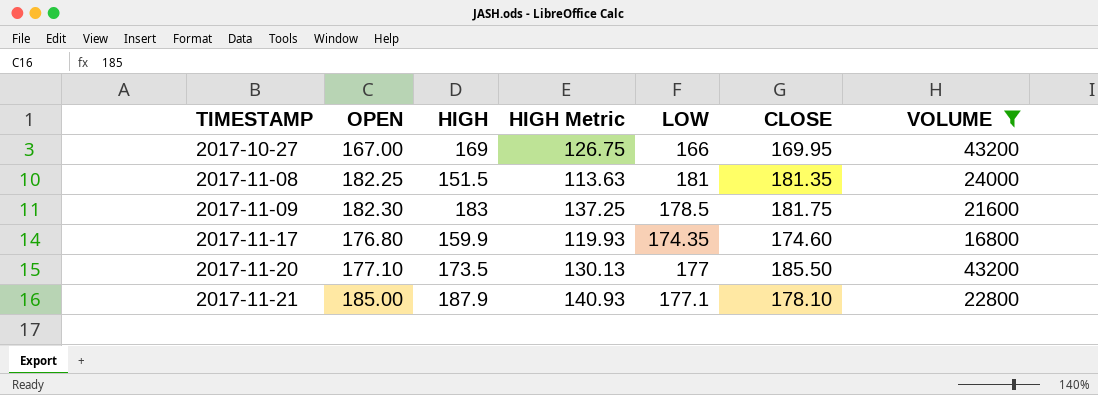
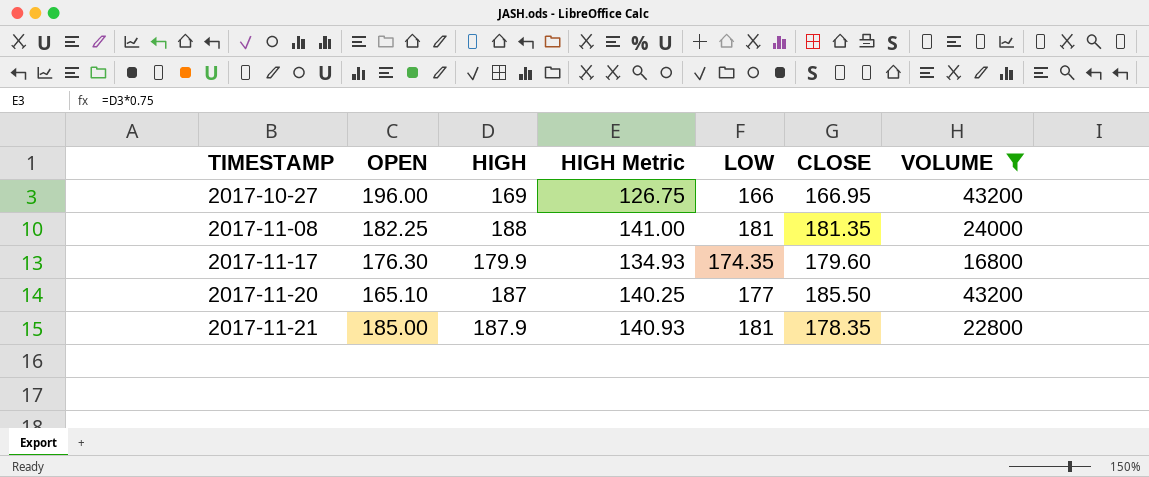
row 2017-11-09: 182.30 | 183 | 137.25 | 178.5 | 181.75 | 21600 -> none
2017-10-27 | OPEN: 167.00 -> 196.00
2017-10-27 | CLOSE: 169.95 -> 166.95
2017-11-08 | HIGH: 151.5 -> 188
2017-11-08 | HIGH Metric: 113.63 -> 141.00
2017-11-17 | OPEN: 176.80 -> 176.30
2017-11-17 | HIGH: 159.9 -> 179.9
2017-11-17 | HIGH Metric: 119.93 -> 134.93
2017-11-17 | CLOSE: 174.60 -> 179.60
2017-11-20 | OPEN: 177.10 -> 165.10
2017-11-20 | HIGH: 173.5 -> 187
2017-11-20 | HIGH Metric: 130.13 -> 140.25
2017-11-21 | LOW: 177.1 -> 181
2017-11-21 | CLOSE: 178.10 -> 178.35

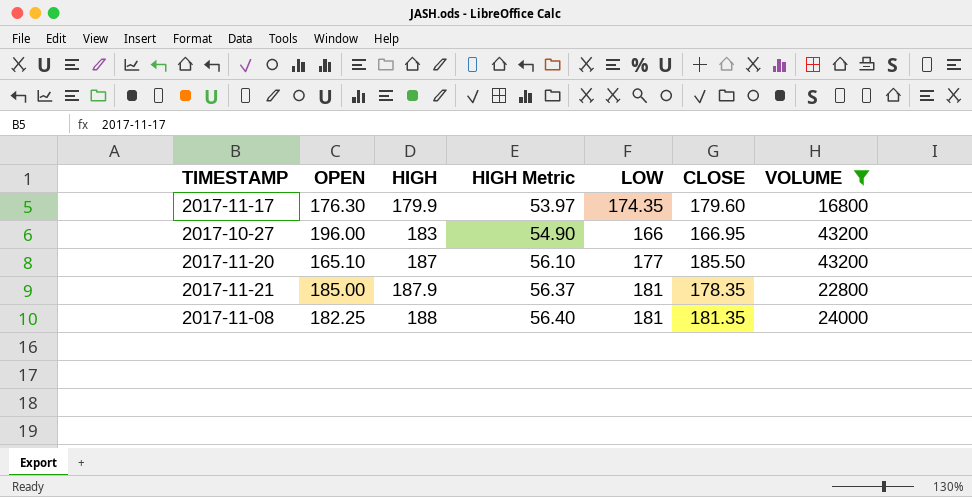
row order: TIMESTAMP ascending -> HIGH ascending
column HIGH Metric | formula: [HIGH] * 0.75 -> [HIGH] * 0.3
2017-10-27 | HIGH: 169 -> 183

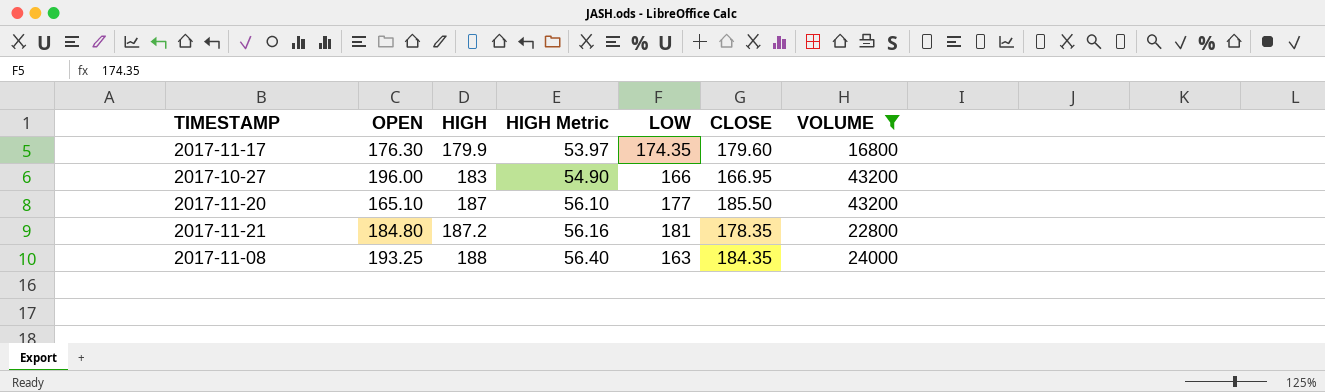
2017-11-21 | OPEN: 185.00 -> 184.80
2017-11-21 | HIGH: 187.9 -> 187.2
2017-11-21 | HIGH Metric: 56.37 -> 56.16
2017-11-08 | OPEN: 182.25 -> 193.25
2017-11-08 | LOW: 181 -> 163
2017-11-08 | CLOSE: 181.35 -> 184.35

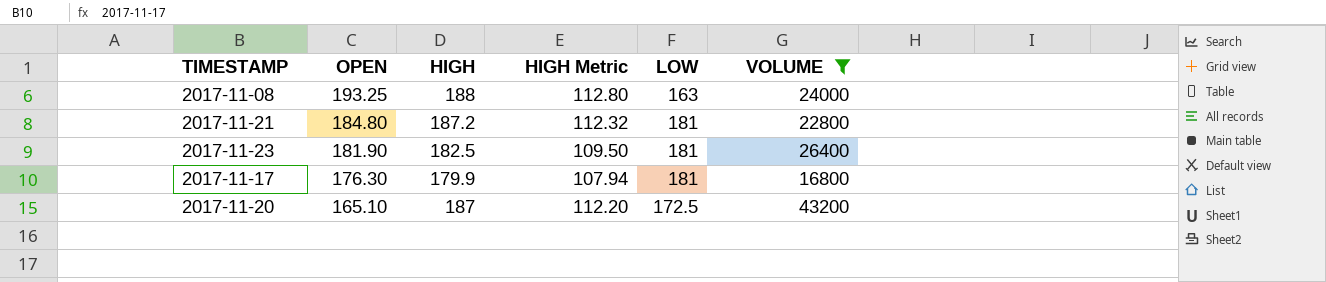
row order: HIGH ascending -> OPEN descending
column CLOSE | position: 6 -> none
column HIGH Metric | formula: [HIGH] * 0.3 -> [HIGH] * 0.6
row 2017-10-27: 196.00 | 183 | 54.90 | 166 | 166.95 | 43200 -> none
row 2017-11-23: none -> 181.90 | 182.5 | 109.50 | 181 | 26400
2017-11-17 | LOW: 174.35 -> 181
2017-11-20 | LOW: 177 -> 172.5

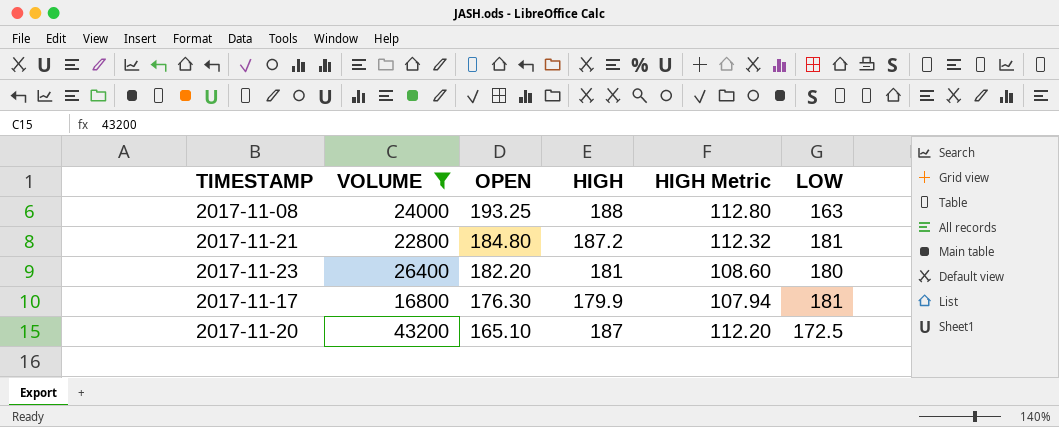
column VOLUME | position: 6 -> 2
2017-11-23 | OPEN: 181.90 -> 182.20
2017-11-23 | HIGH: 182.5 -> 181
2017-11-23 | HIGH Metric: 109.50 -> 108.60
2017-11-23 | LOW: 181 -> 180

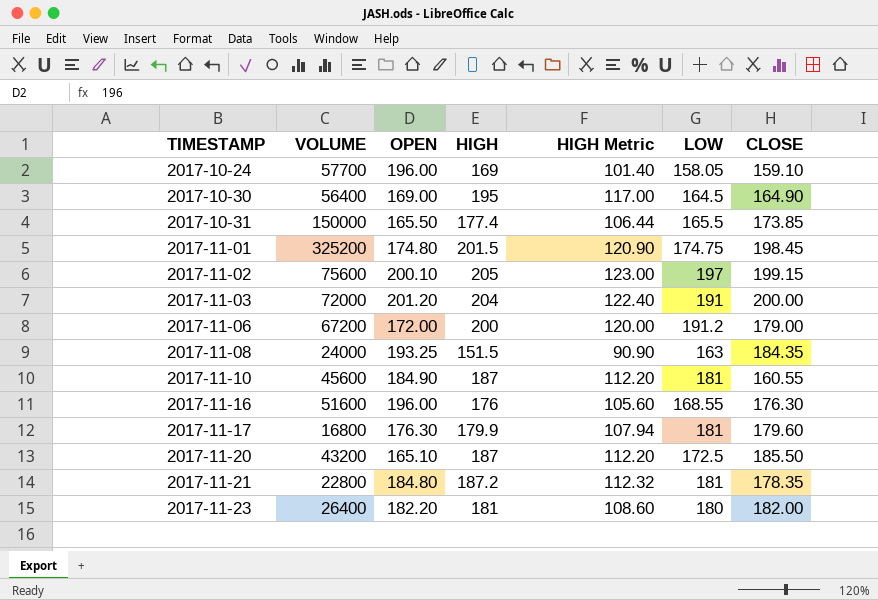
filter: VOLUME <= 43200 -> none
row order: OPEN descending -> TIMESTAMP ascending
column CLOSE | position: none -> 7
2017-11-08 | HIGH: 188 -> 151.5
2017-11-08 | HIGH Metric: 112.80 -> 90.90

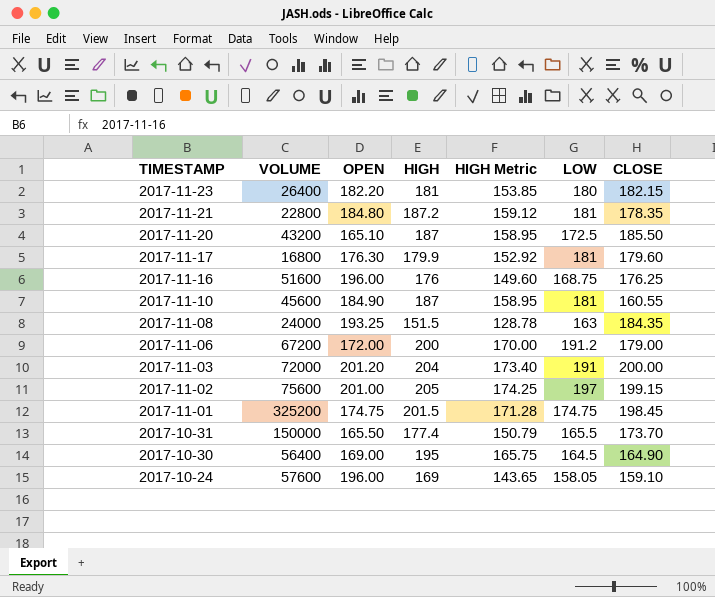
row order: TIMESTAMP ascending -> TIMESTAMP descending
column HIGH Metric | formula: [HIGH] * 0.6 -> [HIGH] * 0.85
2017-11-23 | CLOSE: 182.00 -> 182.15
2017-11-16 | LOW: 168.55 -> 168.75
2017-11-16 | CLOSE: 176.30 -> 176.25
2017-11-02 | OPEN: 200.10 -> 201.00
2017-11-01 | OPEN: 174.80 -> 174.75
2017-10-31 | CLOSE: 173.85 -> 173.70
2017-10-24 | VOLUME: 57700 -> 57600

